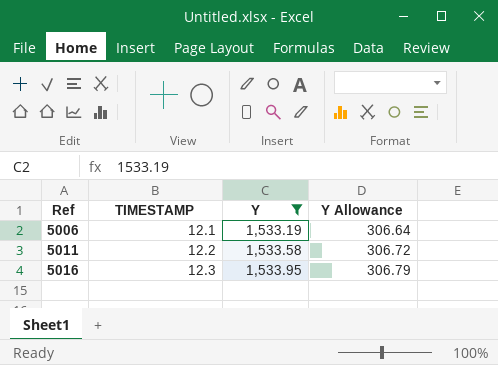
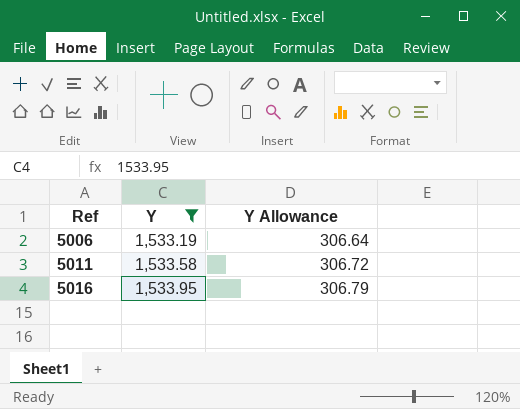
column TIMESTAMP | position: 2 -> none

